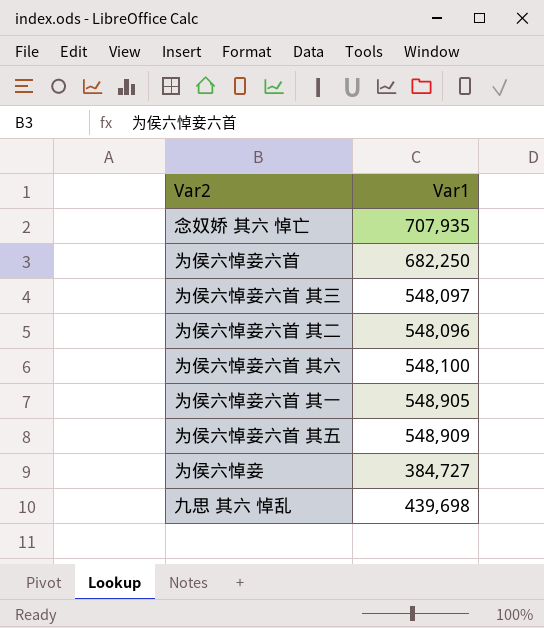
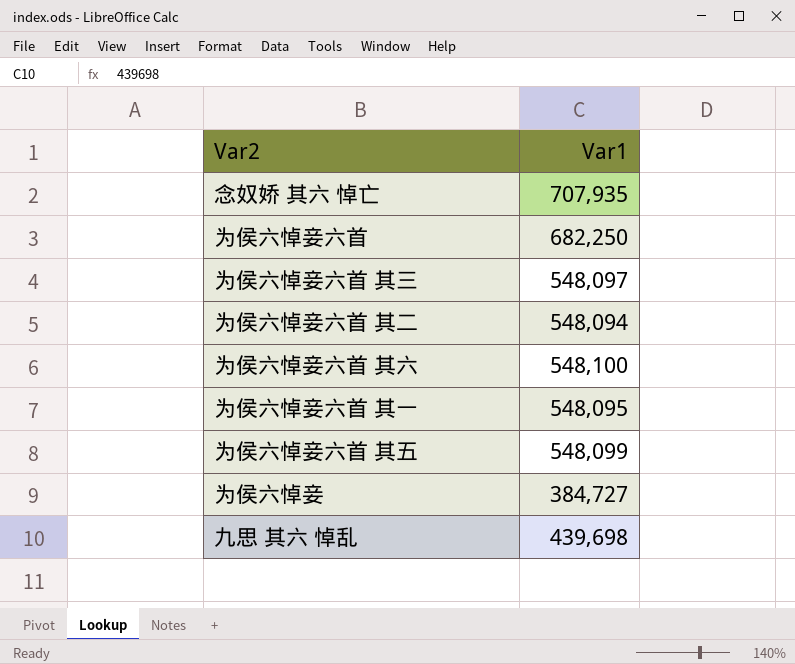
为侯六悼妾六首 其二 | Var1: 548,096 -> 548,094
为侯六悼妾六首 其一 | Var1: 548,905 -> 548,095
为侯六悼妾六首 其五 | Var1: 548,909 -> 548,099

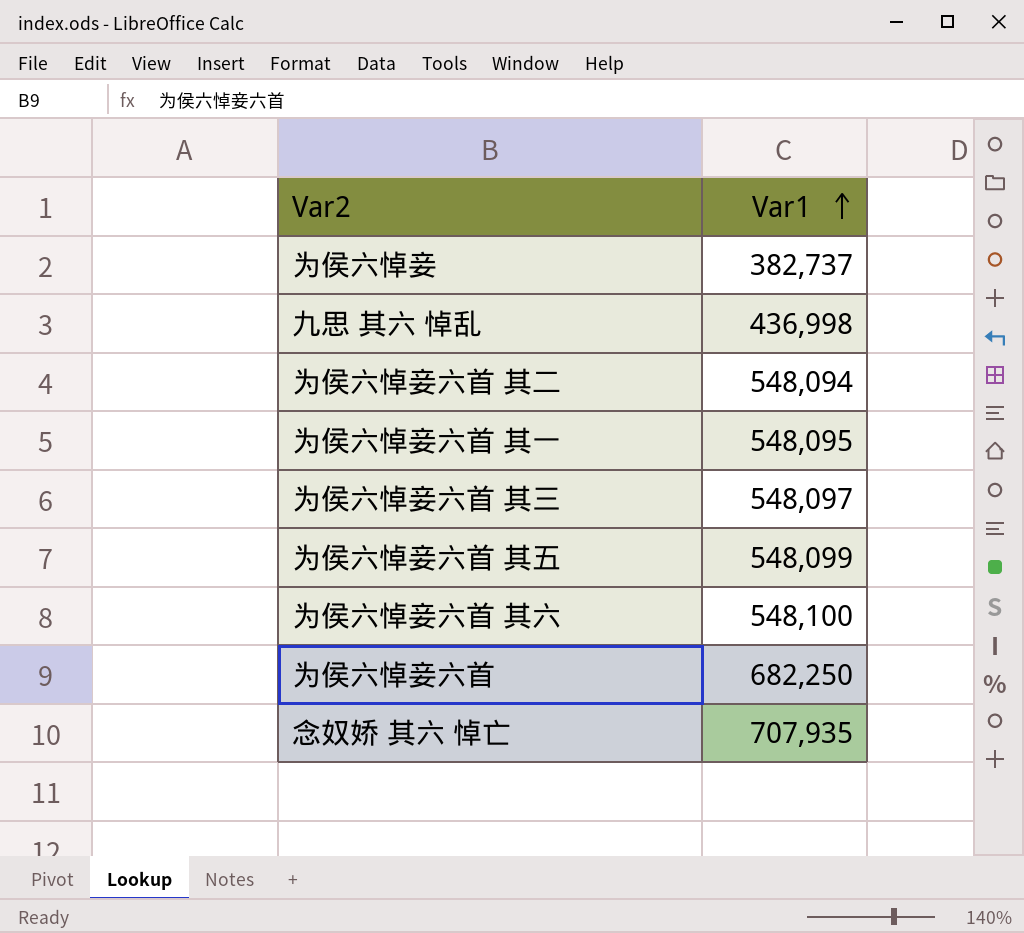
row order: none -> Var1 ascending
为侯六悼妾 | Var1: 384,727 -> 382,737
九思 其六 悼乱 | Var1: 439,698 -> 436,998

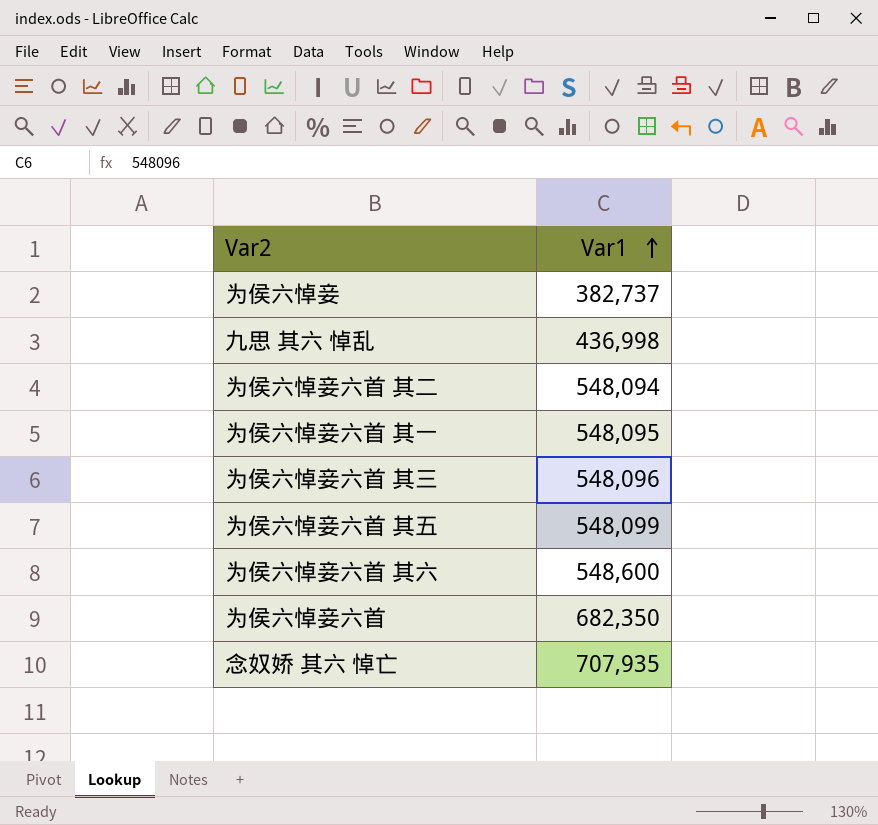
为侯六悼妾六首 其三 | Var1: 548,097 -> 548,096
为侯六悼妾六首 其六 | Var1: 548,100 -> 548,600
为侯六悼妾六首 | Var1: 682,250 -> 682,350

